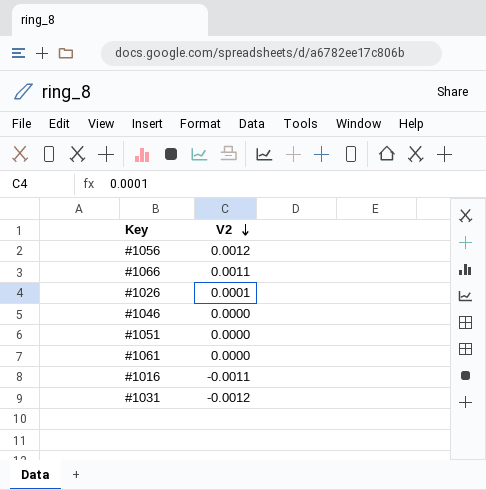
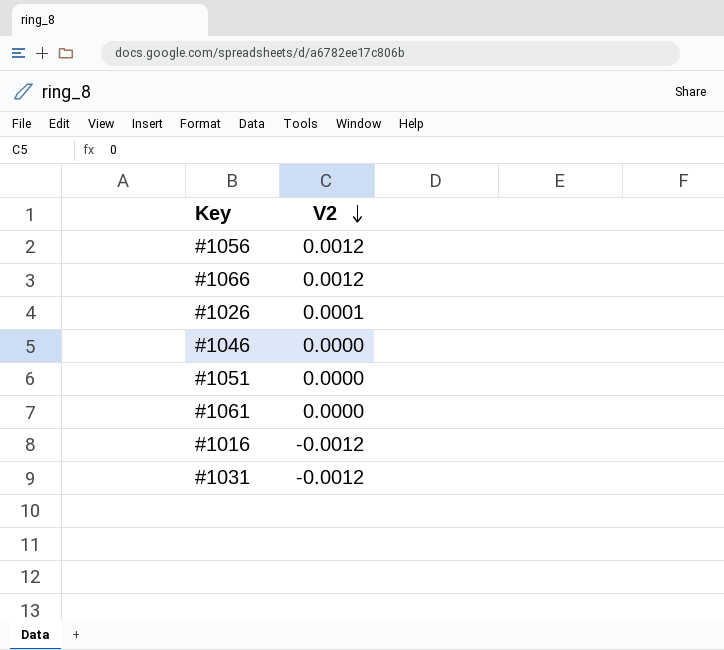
#1066 | V2: 0.0011 -> 0.0012
#1016 | V2: -0.0011 -> -0.0012

